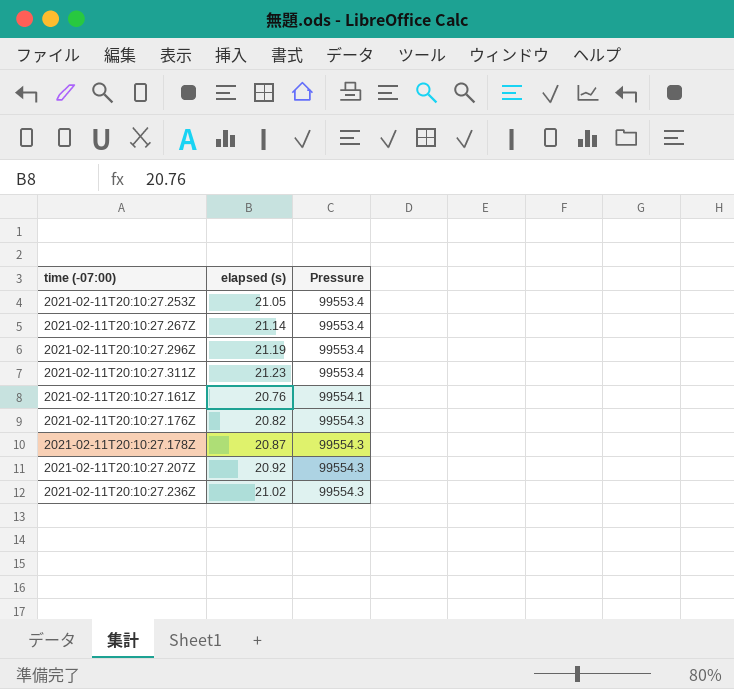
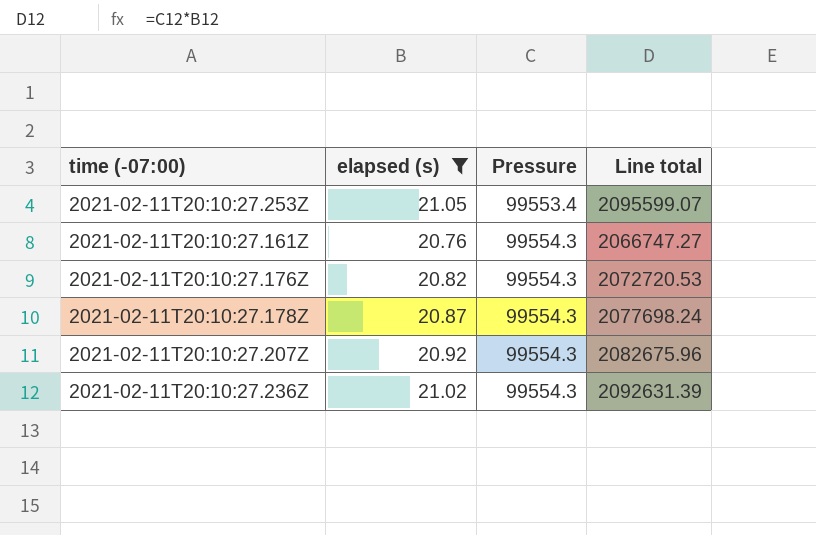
filter: none -> elapsed (s) <= 21.05
column Line total | formula: none -> [elapsed (s)] * [Pressure]
2021-02-11T20:10:27.161Z | Pressure: 99554.1 -> 99554.3

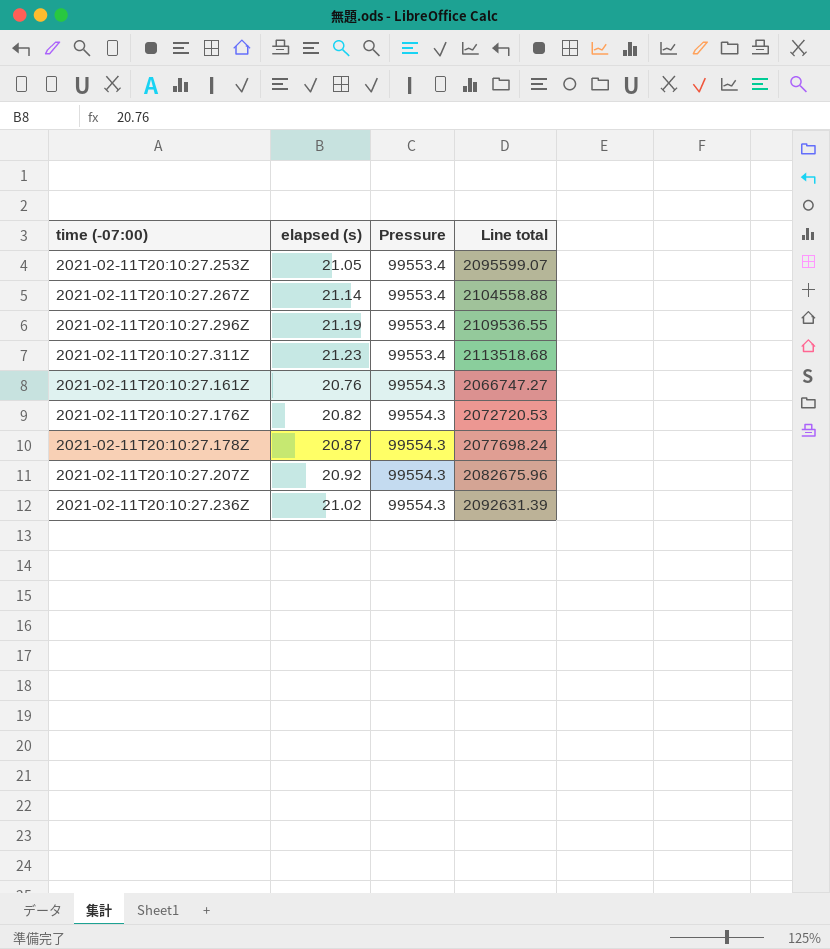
filter: elapsed (s) <= 21.05 -> none

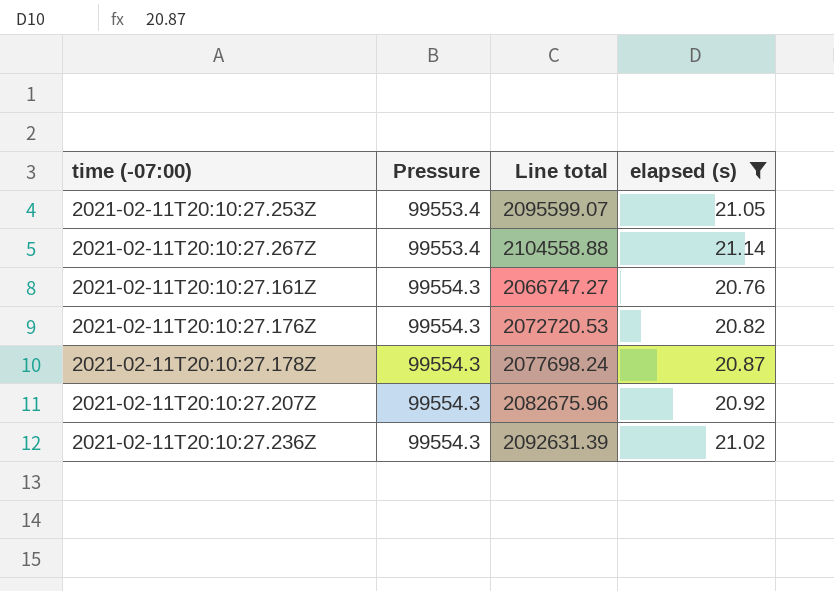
filter: none -> elapsed (s) <= 21.14
column elapsed (s) | position: 2 -> 4

